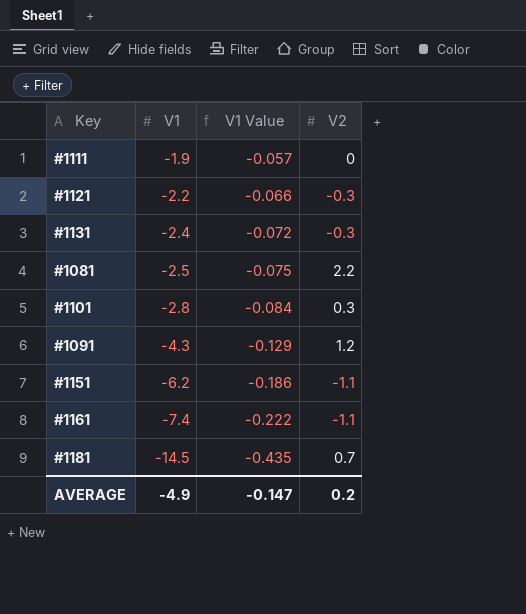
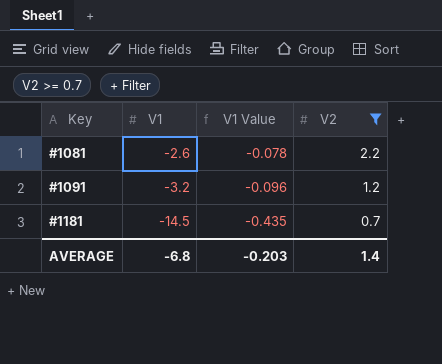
filter: none -> V2 >= 0.7
#1081 | V1: -2.5 -> -2.6
#1081 | V1 Value: -0.075 -> -0.078
#1091 | V1: -4.3 -> -3.2
#1091 | V1 Value: -0.129 -> -0.096
AVERAGE | V1: -4.9 -> -6.8
AVERAGE | V1 Value: -0.147 -> -0.203
AVERAGE | V2: 0.2 -> 1.4

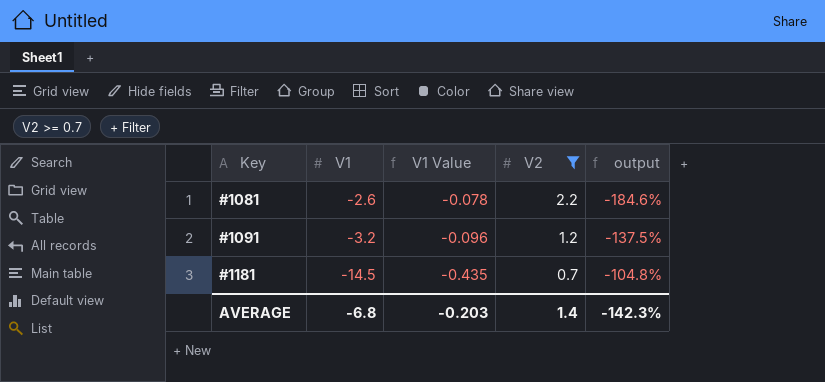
column output | formula: none -> ([V2] - [V1]) / [V1]

